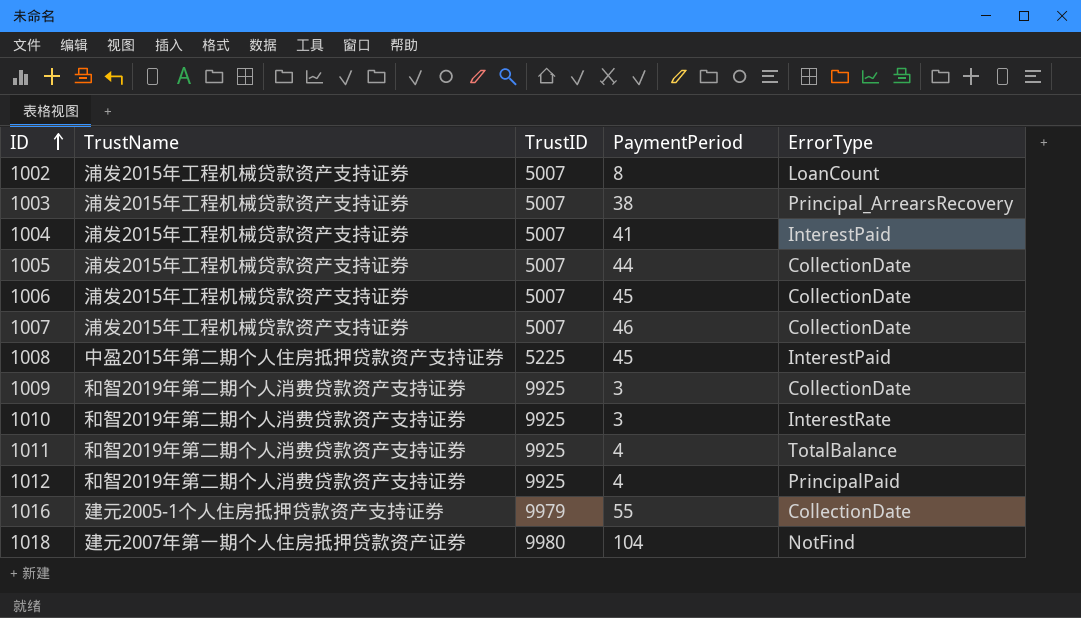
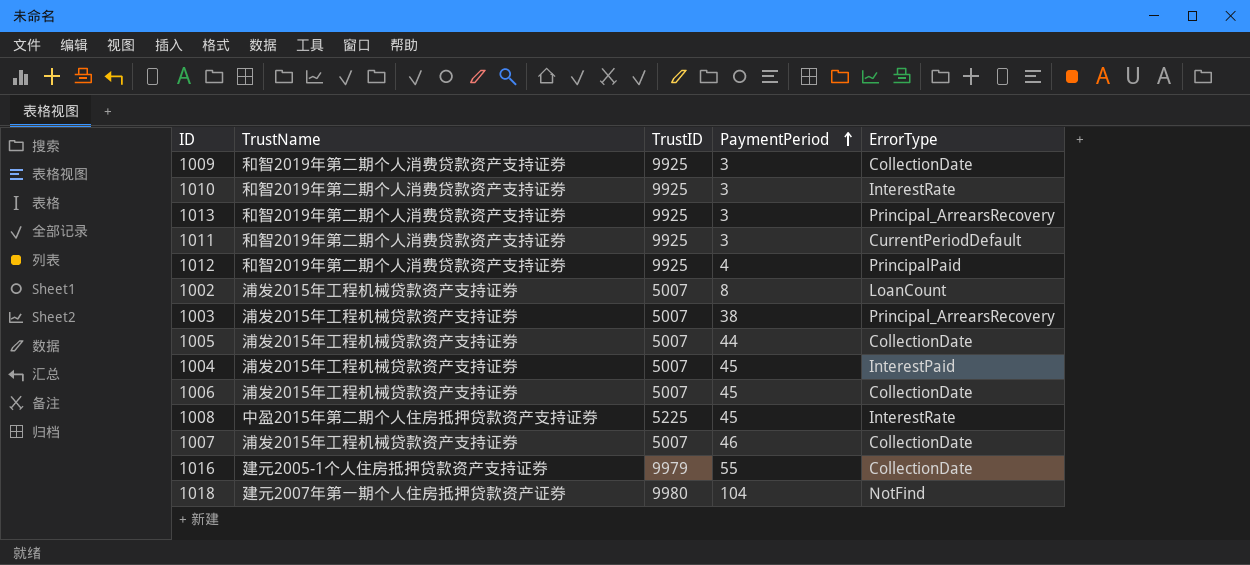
row order: ID ascending -> PaymentPeriod ascending
row 1013: none -> 和智2019年第二期个人消费贷款资产支持证券 | 9925 | 3 | Principal_ArrearsRecovery
1011 | PaymentPeriod: 4 -> 3
1011 | ErrorType: TotalBalance -> CurrentPeriodDefault
1004 | PaymentPeriod: 41 -> 45
1008 | ErrorType: InterestPaid -> InterestRate

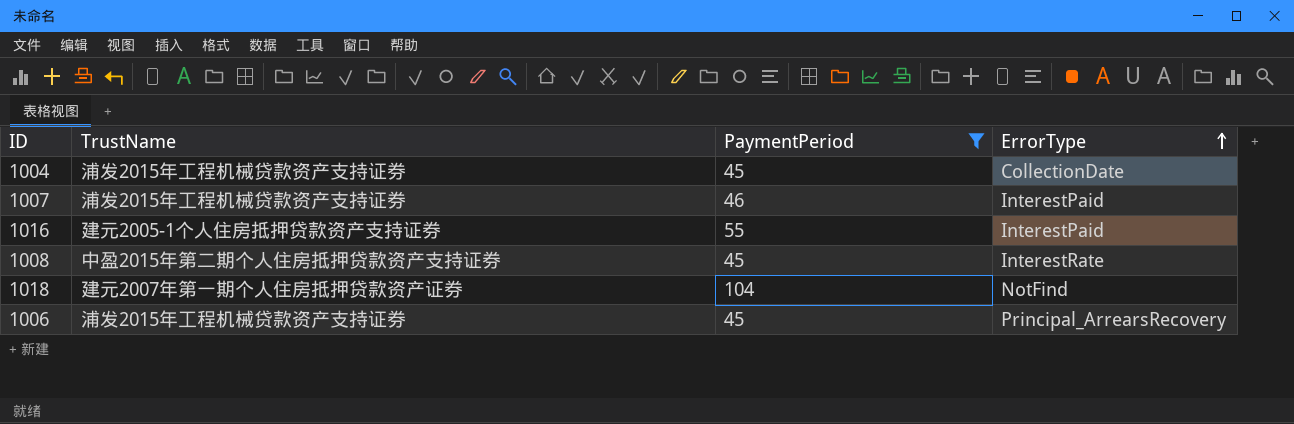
filter: none -> PaymentPeriod >= 45
row order: PaymentPeriod ascending -> ErrorType ascending
column TrustID | position: 3 -> none
1004 | ErrorType: InterestPaid -> CollectionDate
1007 | ErrorType: CollectionDate -> InterestPaid
1016 | ErrorType: CollectionDate -> InterestPaid
1006 | ErrorType: CollectionDate -> Principal_ArrearsRecovery

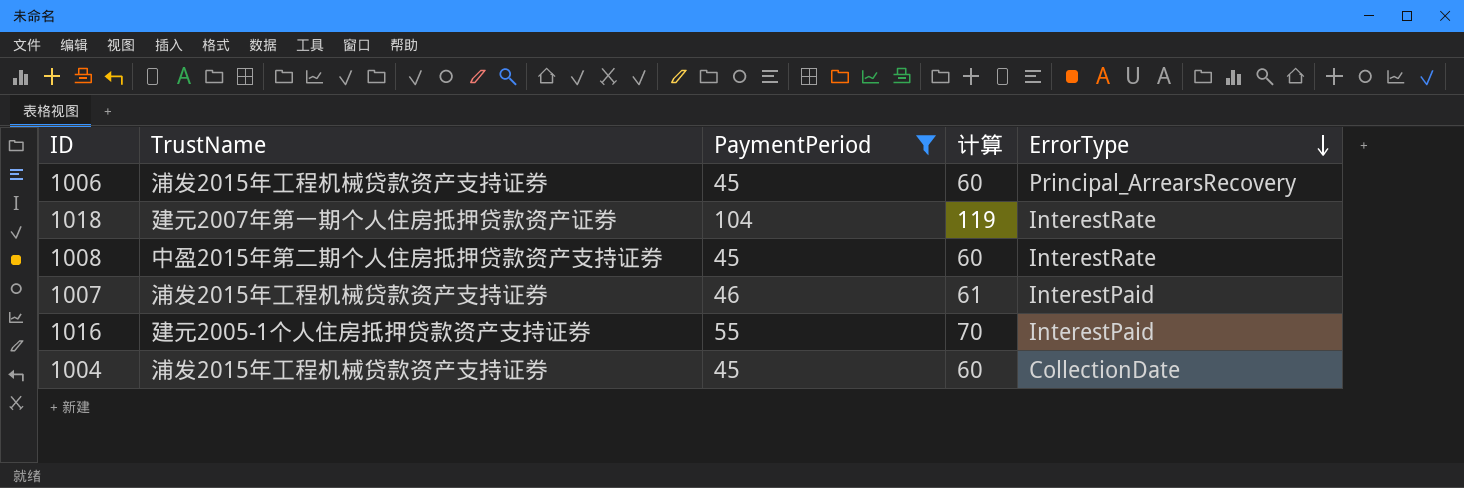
row order: ErrorType ascending -> ErrorType descending
column 计算 | formula: none -> [PaymentPeriod] + 15
1018 | ErrorType: NotFind -> InterestRate

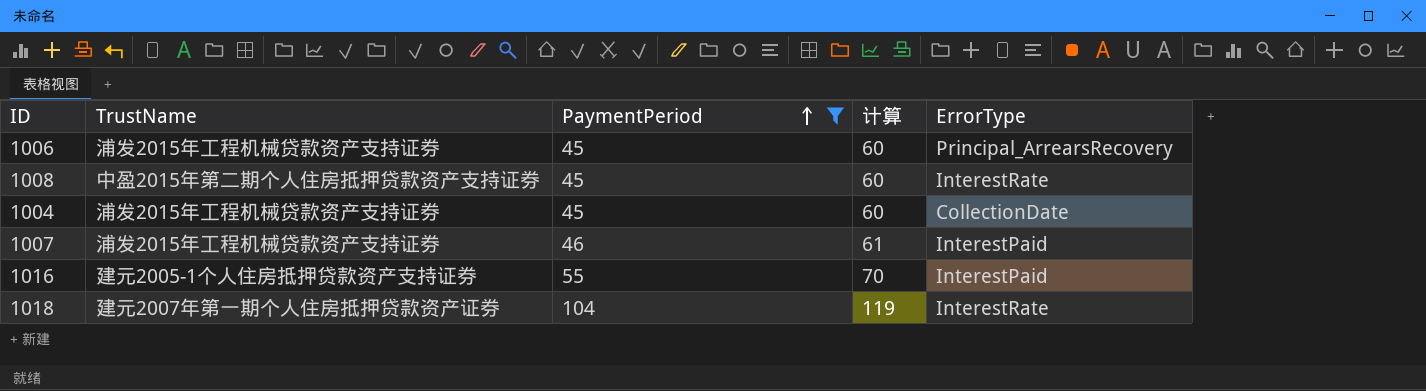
row order: ErrorType descending -> PaymentPeriod ascending

